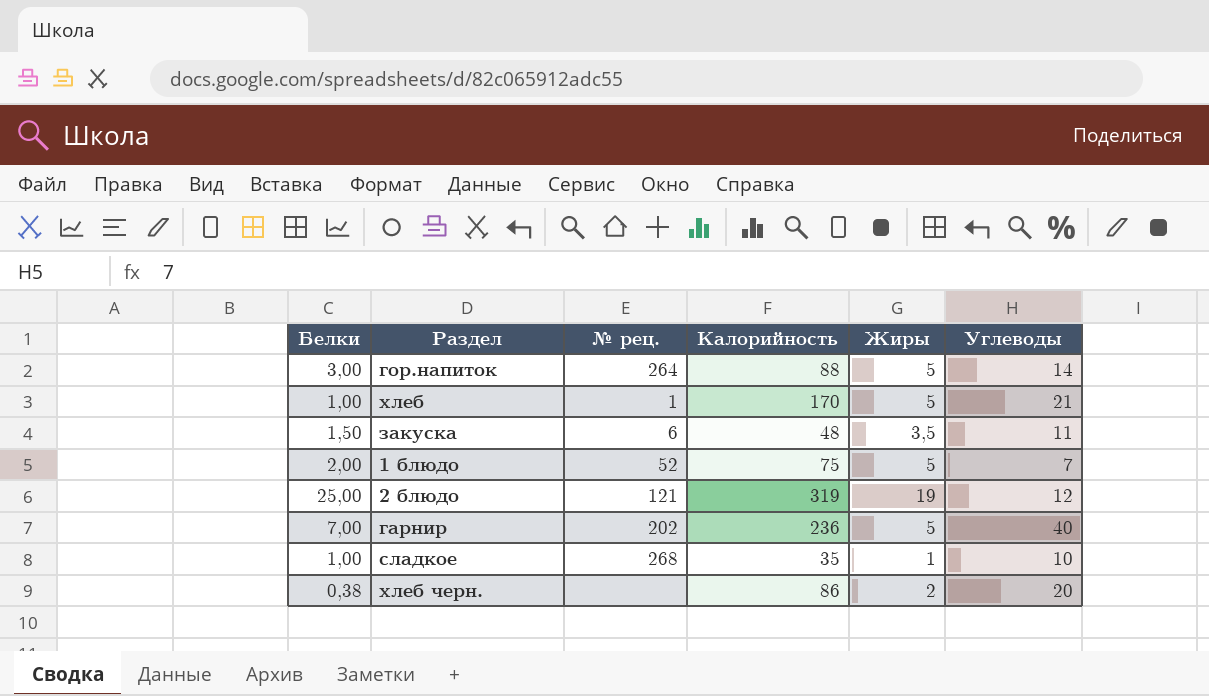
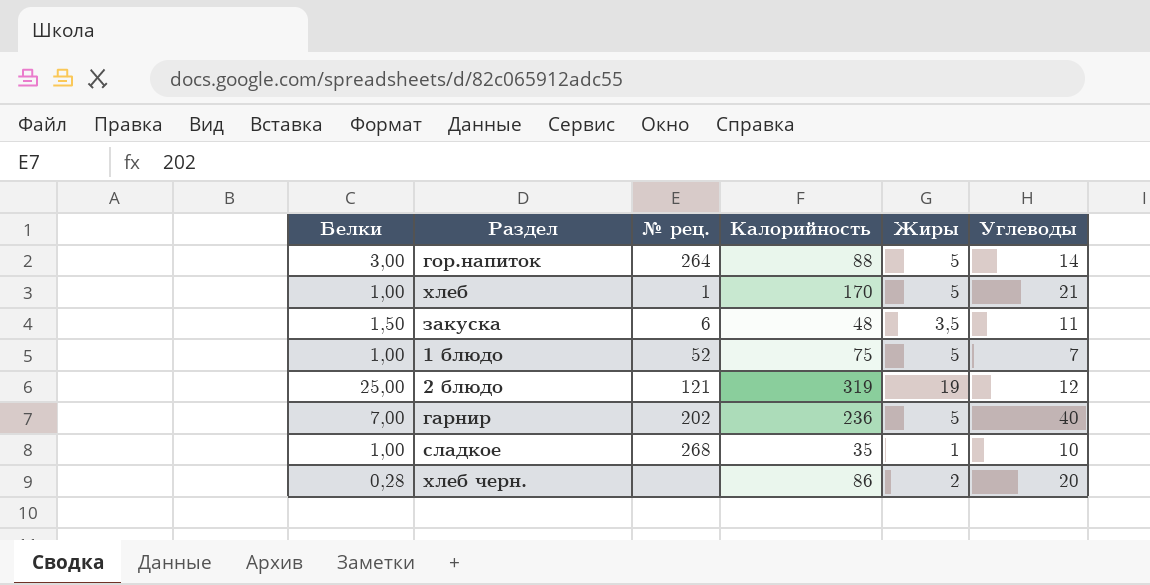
1 блюдо | Белки: 2,00 -> 1,00
хлеб черн. | Белки: 0,38 -> 0,28

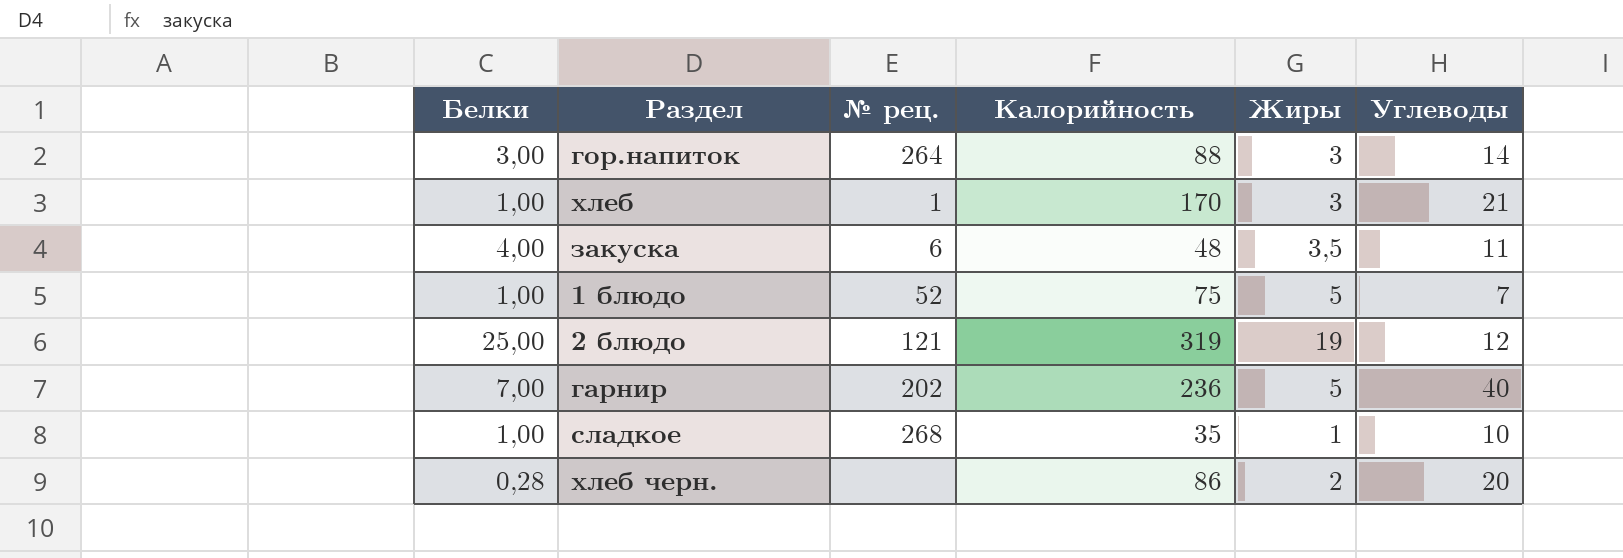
гор.напиток | Жиры: 5 -> 3
хлеб | Жиры: 5 -> 3
закуска | Белки: 1,50 -> 4,00

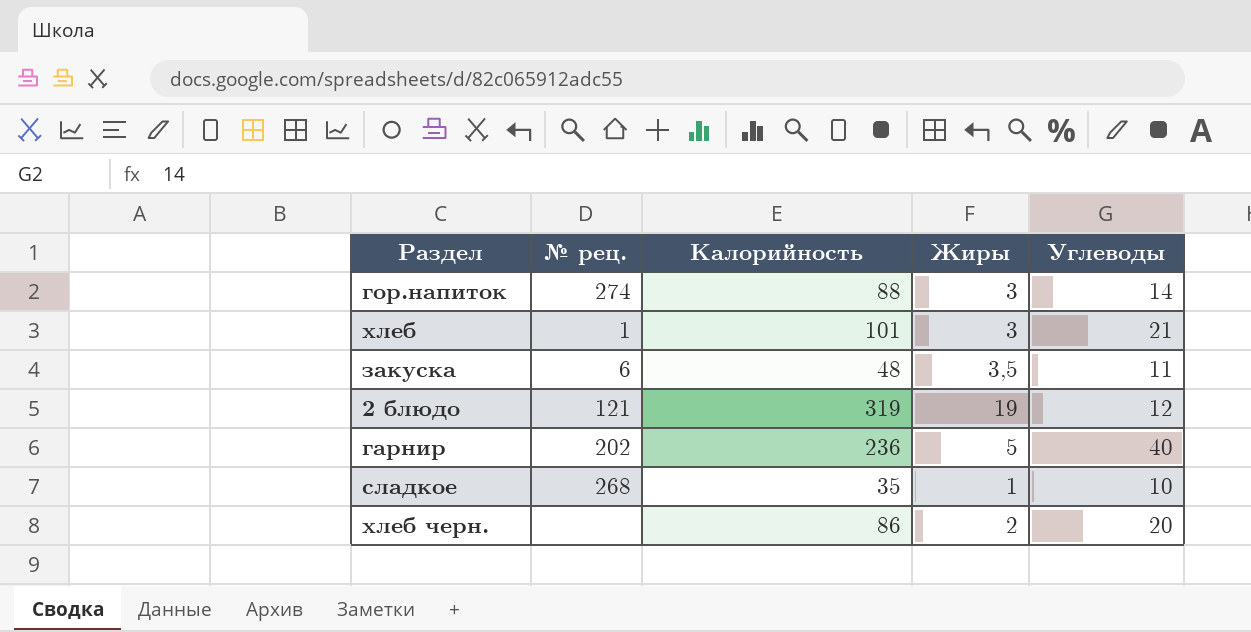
column Белки | position: 1 -> none
row 1 блюдо: 1,00 | 52 | 75 | 5 | 7 -> none
гор.напиток | № рец.: 264 -> 274
хлеб | Калорийность: 170 -> 101

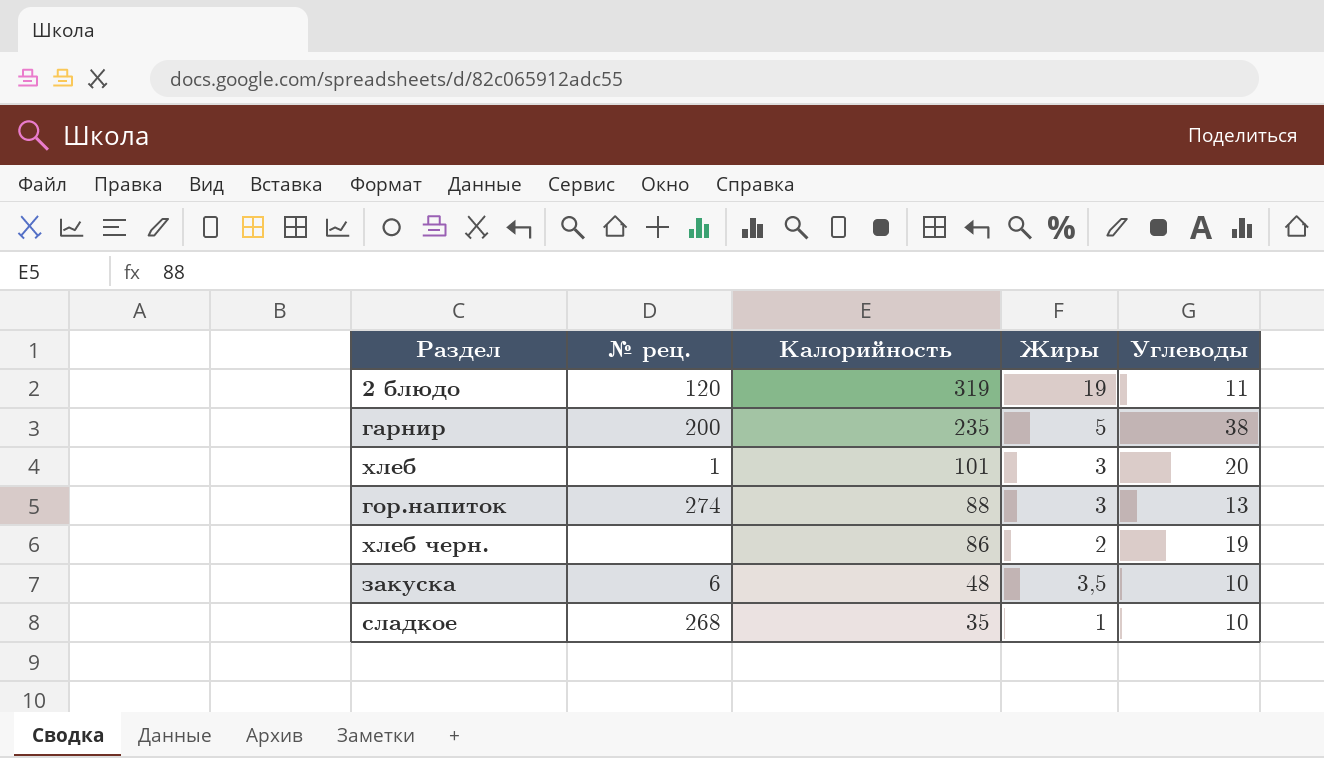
row order: none -> Калорийность descending
2 блюдо | № рец.: 121 -> 120
2 блюдо | Углеводы: 12 -> 11
гарнир | № рец.: 202 -> 200
гарнир | Калорийность: 236 -> 235
гарнир | Углеводы: 40 -> 38
хлеб | Углеводы: 21 -> 20
гор.напиток | Углеводы: 14 -> 13
хлеб черн. | Углеводы: 20 -> 19
закуска | Углеводы: 11 -> 10

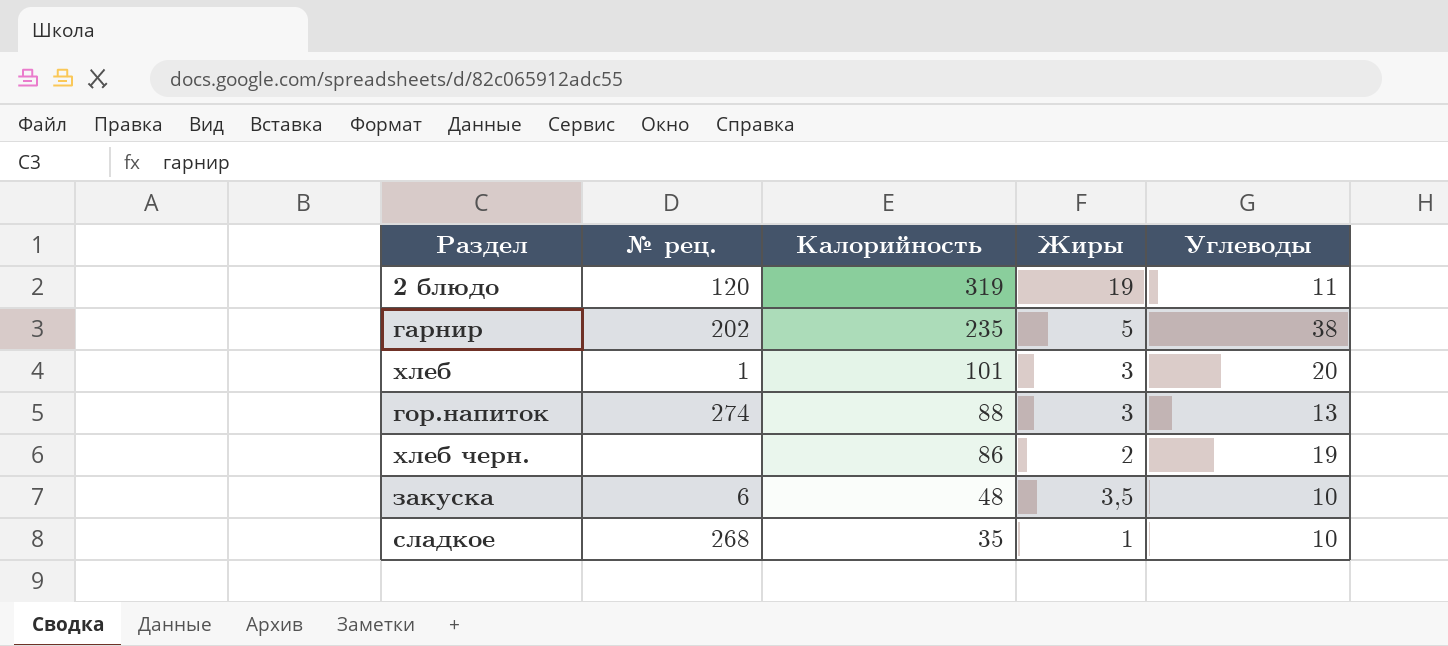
гарнир | № рец.: 200 -> 202

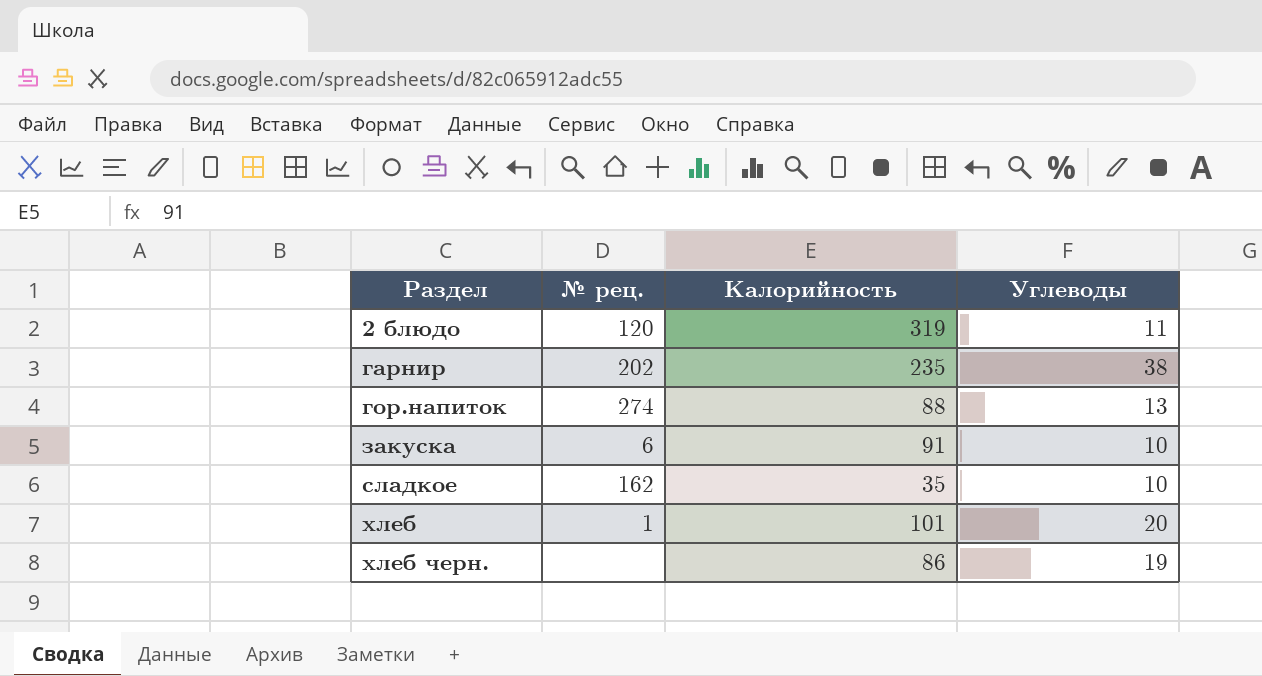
row order: Калорийность descending -> Раздел ascending
column Жиры | position: 4 -> none
закуска | Калорийность: 48 -> 91
сладкое | № рец.: 268 -> 162

